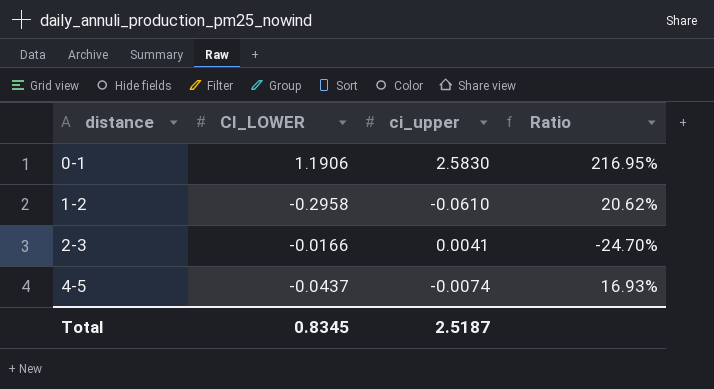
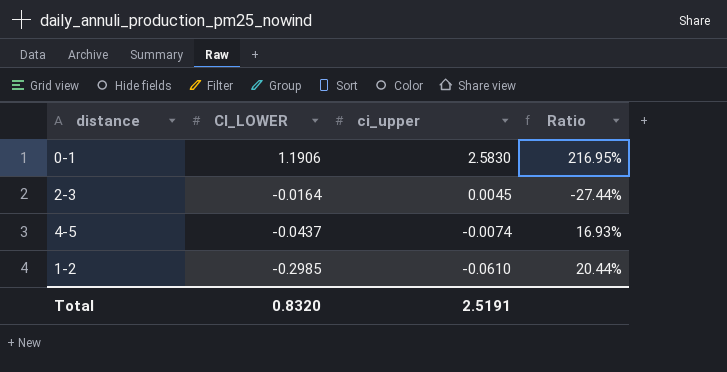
row order: distance ascending -> CI_LOWER descending
2-3 | CI_LOWER: -0.0166 -> -0.0164
2-3 | ci_upper: 0.0041 -> 0.0045
2-3 | Ratio: -24.70% -> -27.44%
1-2 | CI_LOWER: -0.2958 -> -0.2985
1-2 | Ratio: 20.62% -> 20.44%
Total | CI_LOWER: 0.8345 -> 0.8320
Total | ci_upper: 2.5187 -> 2.5191

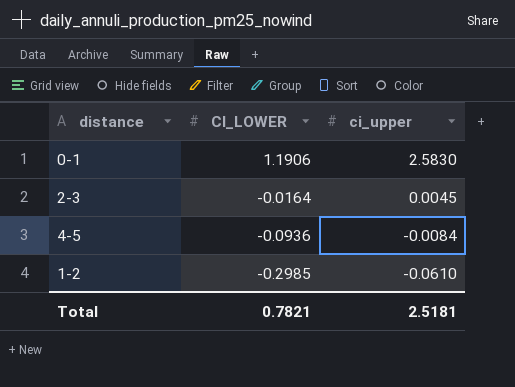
column Ratio | formula: [ci_upper] / [CI_LOWER] -> none
4-5 | CI_LOWER: -0.0437 -> -0.0936
4-5 | ci_upper: -0.0074 -> -0.0084
Total | CI_LOWER: 0.8320 -> 0.7821
Total | ci_upper: 2.5191 -> 2.5181

